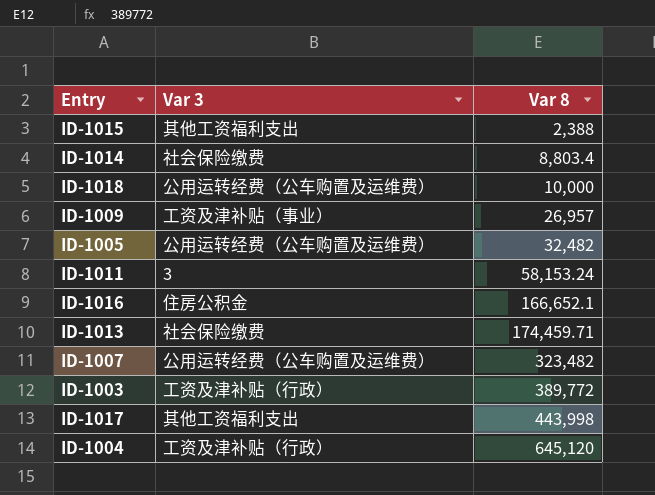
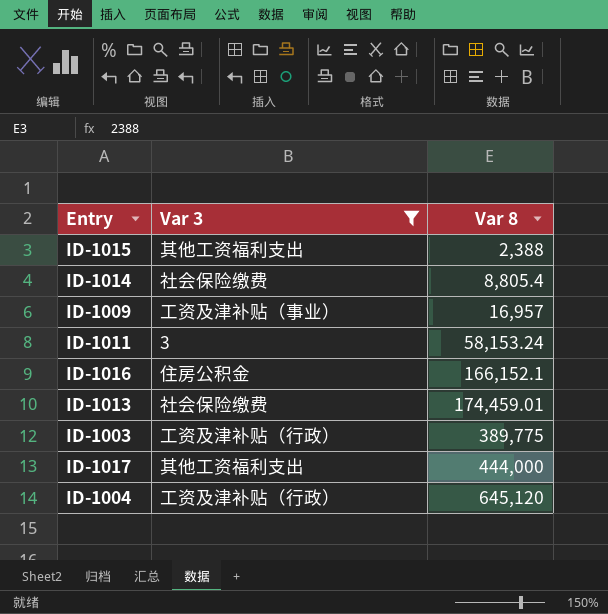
filter: none -> Var 3 != 公用运转经费（公车购置及运维费）
ID-1014 | Var 8: 8,803.4 -> 8,805.4
ID-1009 | Var 8: 26,957 -> 16,957
ID-1016 | Var 8: 166,652.1 -> 166,152.1
ID-1013 | Var 8: 174,459.71 -> 174,459.01
ID-1003 | Var 8: 389,772 -> 389,775
ID-1017 | Var 8: 443,998 -> 444,000

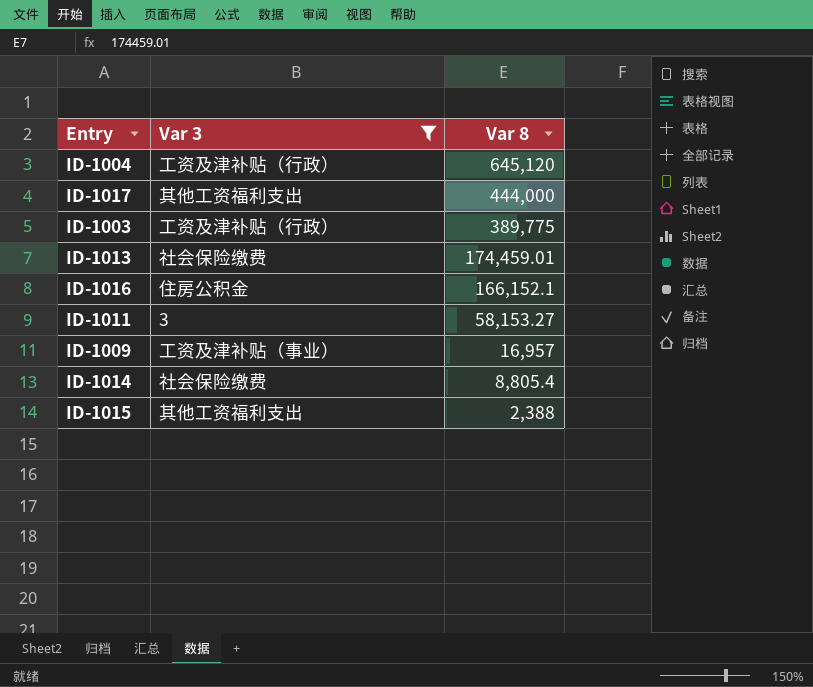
row order: Var 8 ascending -> Var 8 descending
ID-1011 | Var 8: 58,153.24 -> 58,153.27

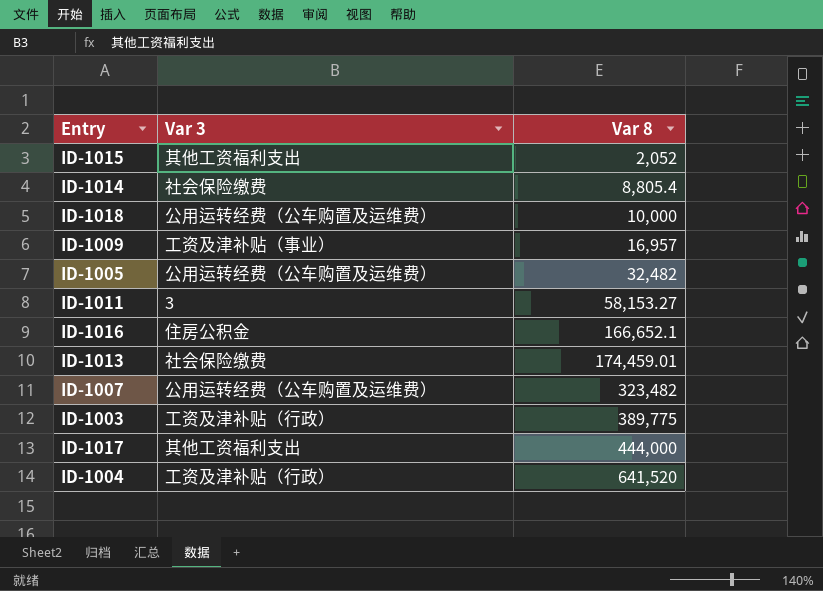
filter: Var 3 != 公用运转经费（公车购置及运维费） -> none
row order: Var 8 descending -> Var 8 ascending
ID-1015 | Var 8: 2,388 -> 2,052
ID-1016 | Var 8: 166,152.1 -> 166,652.1
ID-1004 | Var 8: 645,120 -> 641,520

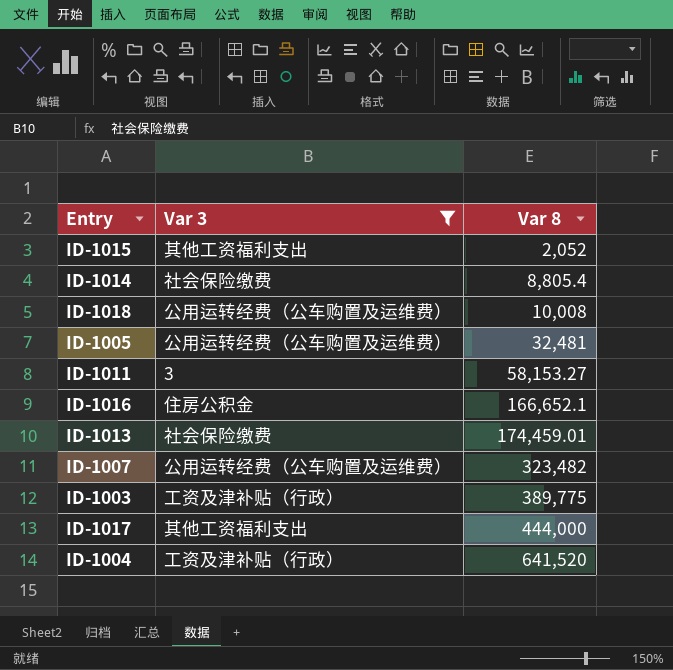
filter: none -> Var 3 != 工资及津补贴（事业）
ID-1018 | Var 8: 10,000 -> 10,008
ID-1005 | Var 8: 32,482 -> 32,481

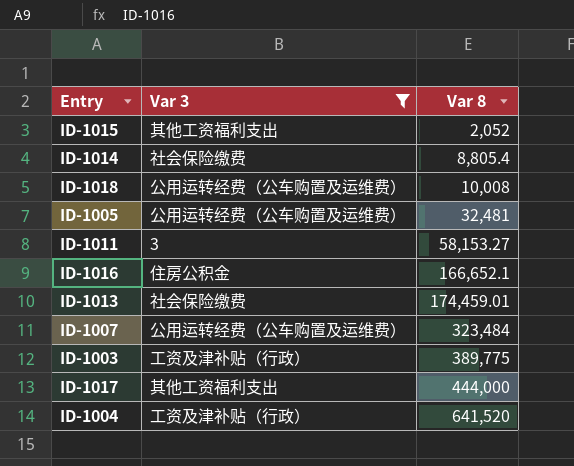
ID-1007 | Var 8: 323,482 -> 323,484

